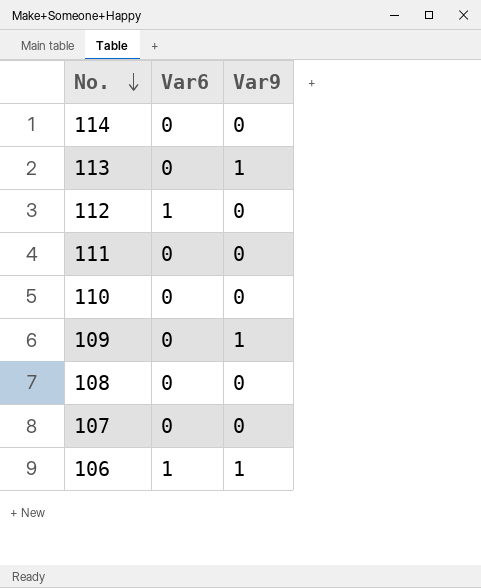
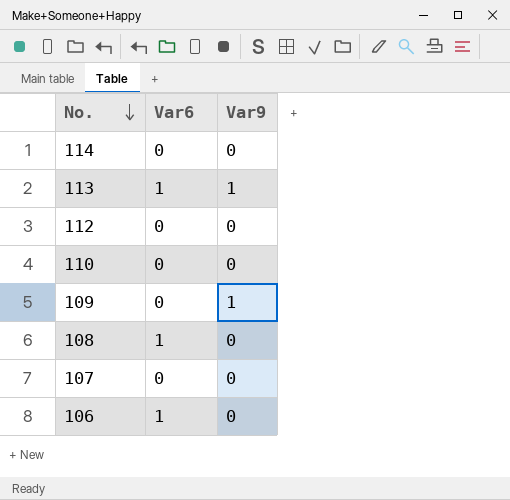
row 111: 0 | 0 -> none
113 | Var6: 0 -> 1
112 | Var6: 1 -> 0
108 | Var6: 0 -> 1
106 | Var9: 1 -> 0

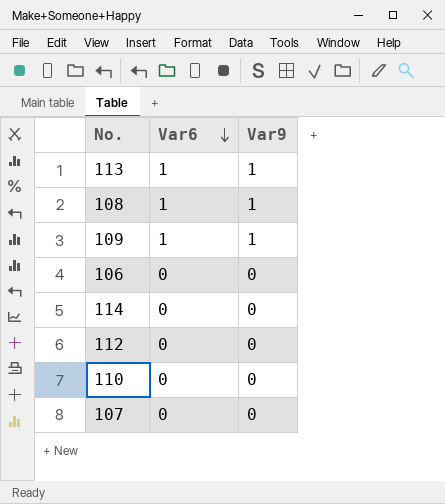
row order: No. descending -> Var6 descending
108 | Var9: 0 -> 1
109 | Var6: 0 -> 1
106 | Var6: 1 -> 0

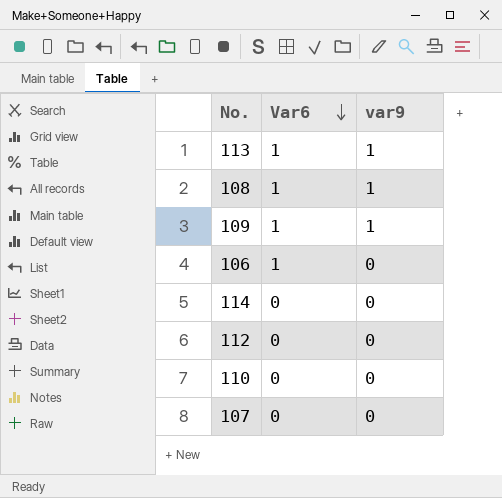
column name: Var9 -> var9
106 | Var6: 0 -> 1

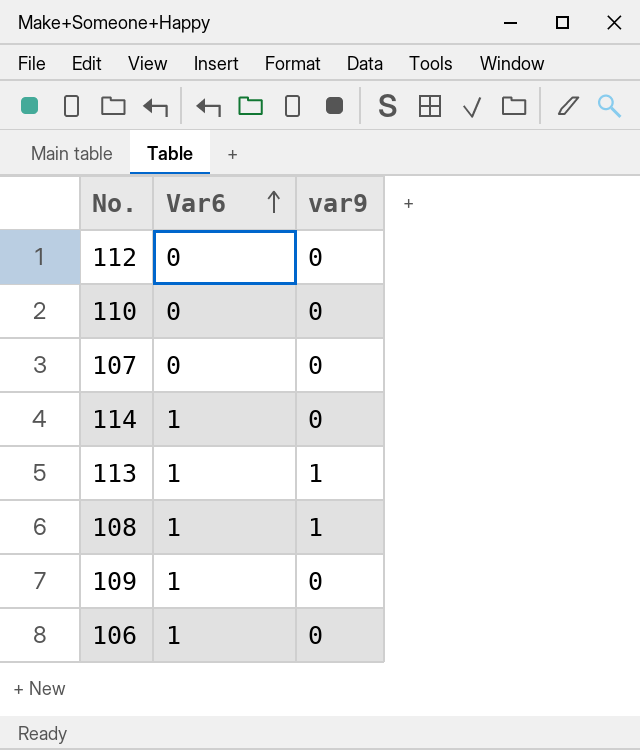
row order: Var6 descending -> Var6 ascending
114 | Var6: 0 -> 1
109 | var9: 1 -> 0

